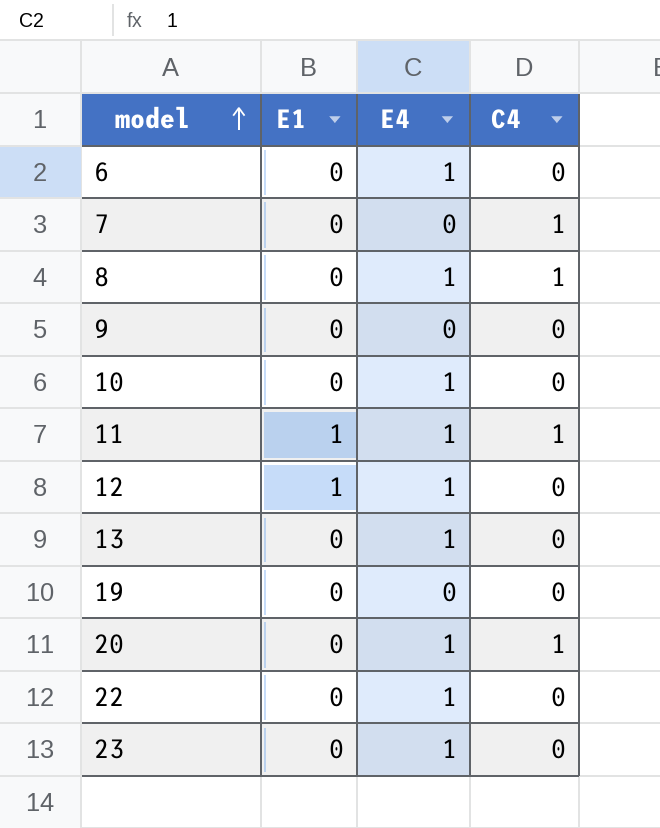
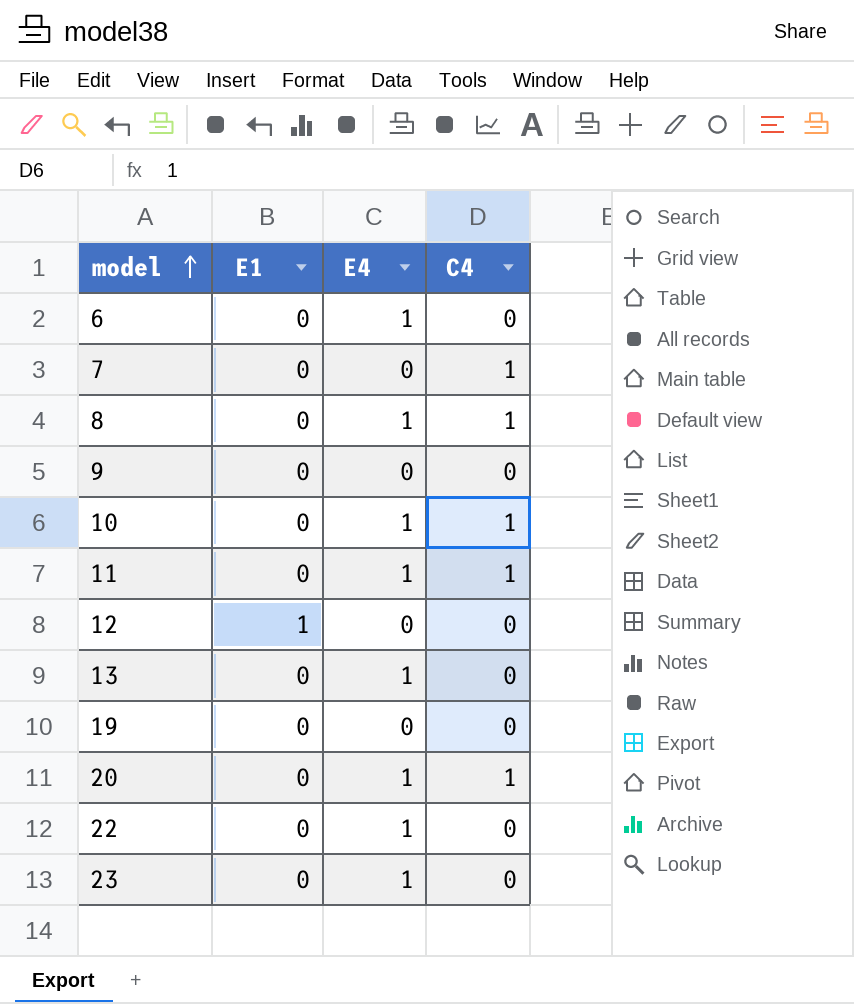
10 | C4: 0 -> 1
11 | E1: 1 -> 0
12 | E4: 1 -> 0

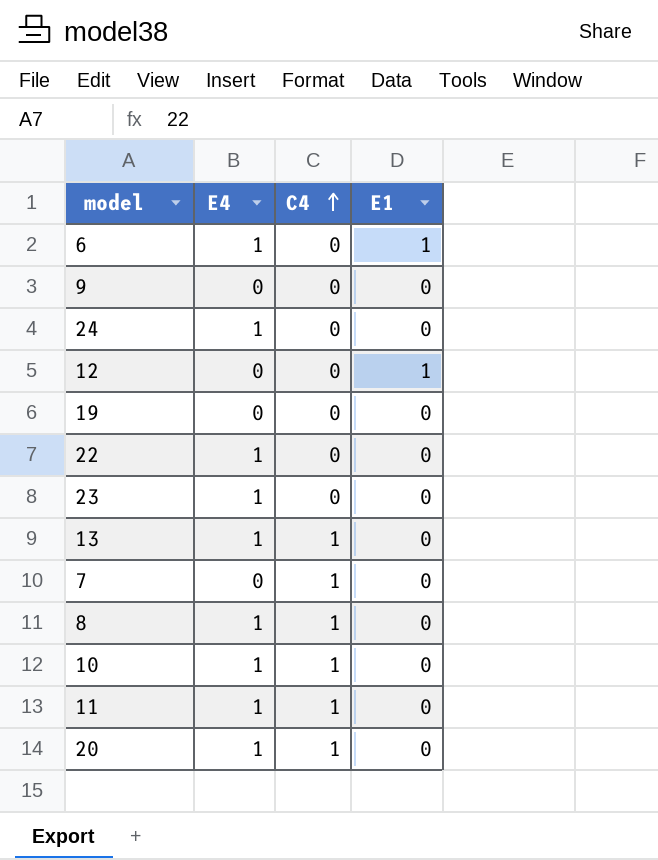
row order: model ascending -> C4 ascending
column E1 | position: 2 -> 4
6 | E1: 0 -> 1
row 24: none -> 1 | 0 | 0
13 | C4: 0 -> 1

